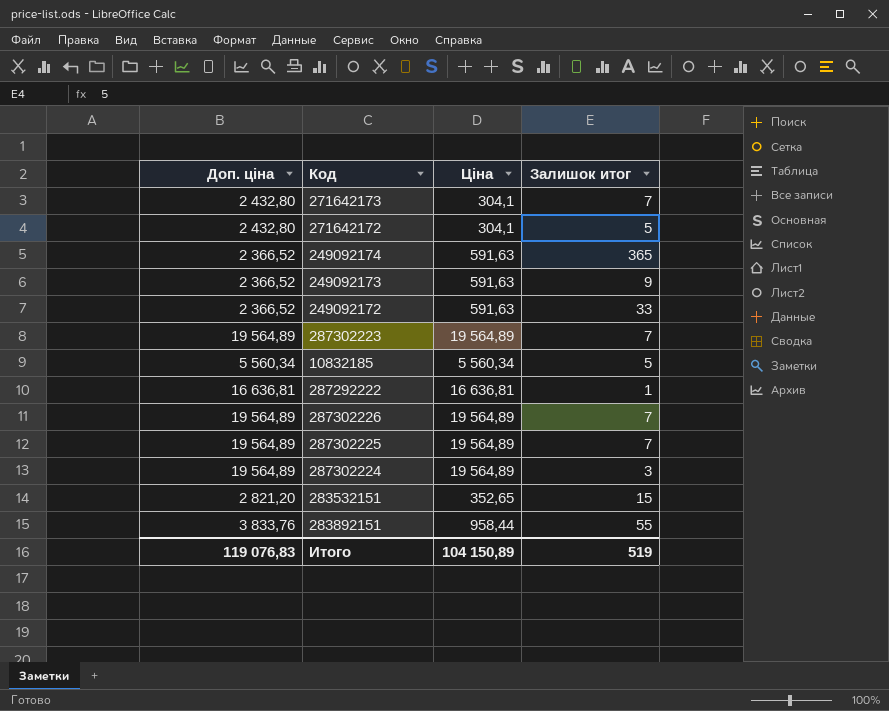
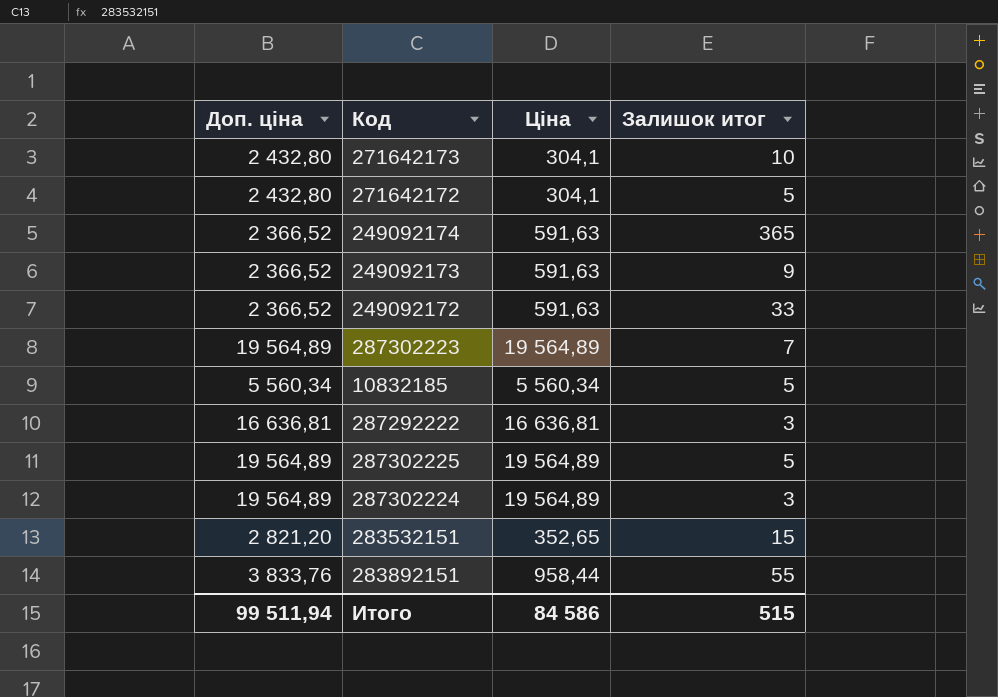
row 287302226: 19 564,89 | 19 564,89 | 7 -> none
271642173 | Залишок итог: 7 -> 10
287292222 | Залишок итог: 1 -> 3
287302225 | Залишок итог: 7 -> 5
Итого | Доп. ціна: 119 076,83 -> 99 511,94
Итого | Ціна: 104 150,89 -> 84 586
Итого | Залишок итог: 519 -> 515

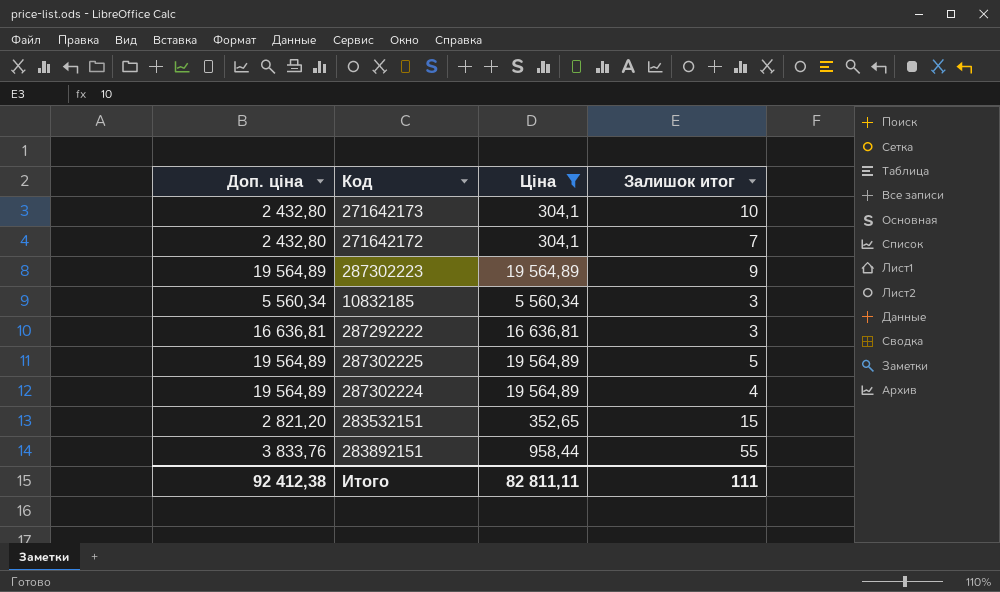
filter: none -> Ціна != 591,63
271642172 | Залишок итог: 5 -> 7
287302223 | Залишок итог: 7 -> 9
10832185 | Залишок итог: 5 -> 3
287302224 | Залишок итог: 3 -> 4
Итого | Доп. ціна: 99 511,94 -> 92 412,38
Итого | Ціна: 84 586 -> 82 811,11
Итого | Залишок итог: 515 -> 111

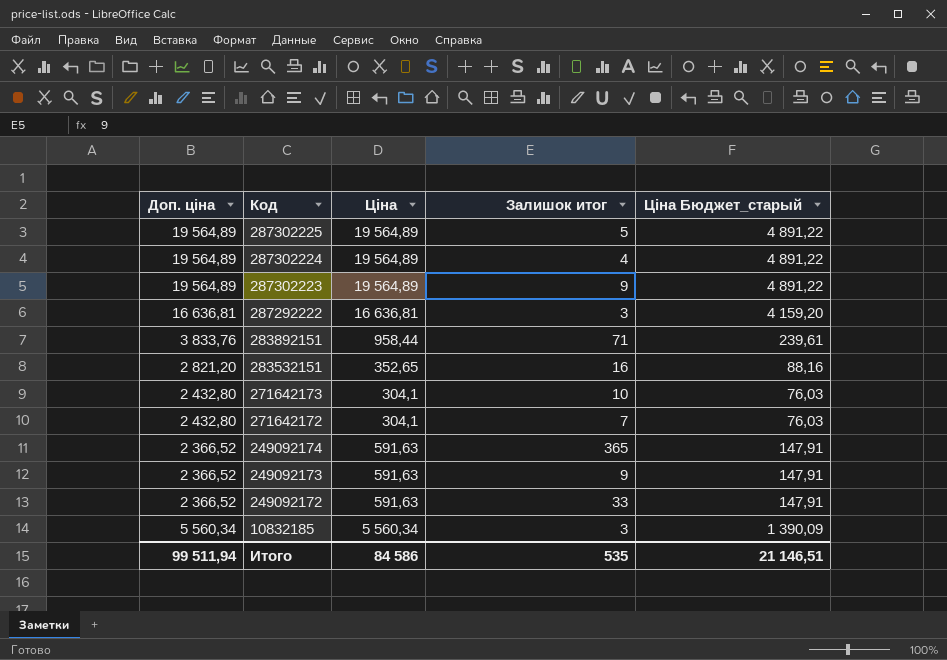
filter: Ціна != 591,63 -> none
row order: none -> Код descending
column Ціна Бюджет_старый | formula: none -> [Ціна] * 0,25
283892151 | Залишок итог: 55 -> 71
283532151 | Залишок итог: 15 -> 16
Итого | Доп. ціна: 92 412,38 -> 99 511,94
Итого | Ціна: 82 811,11 -> 84 586
Итого | Залишок итог: 111 -> 535

